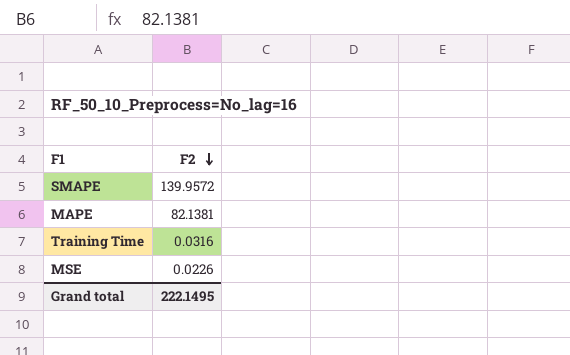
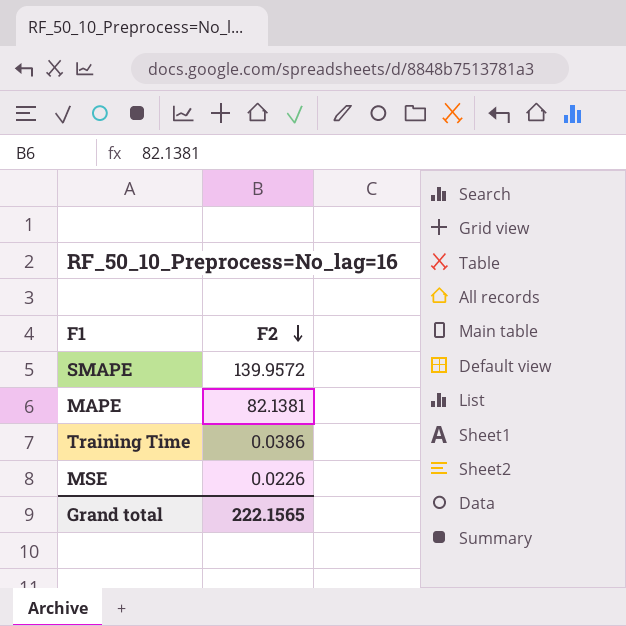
Training Time | F2: 0.0316 -> 0.0386
Grand total | F2: 222.1495 -> 222.1565

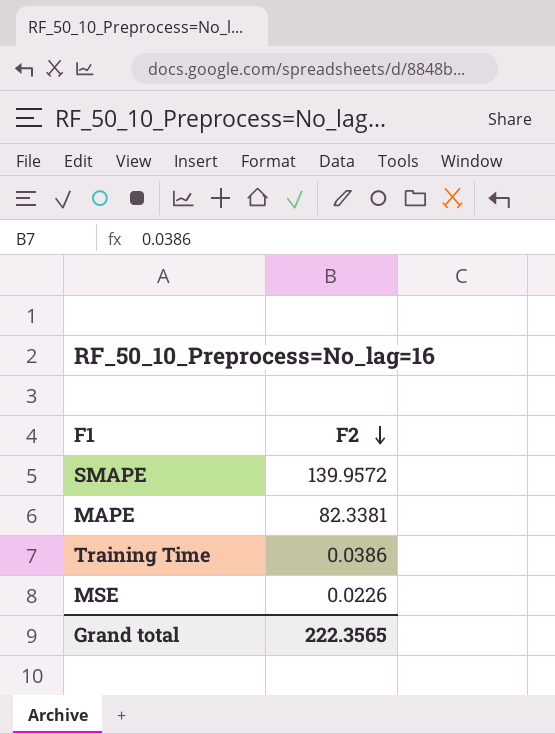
MAPE | F2: 82.1381 -> 82.3381
Grand total | F2: 222.1565 -> 222.3565

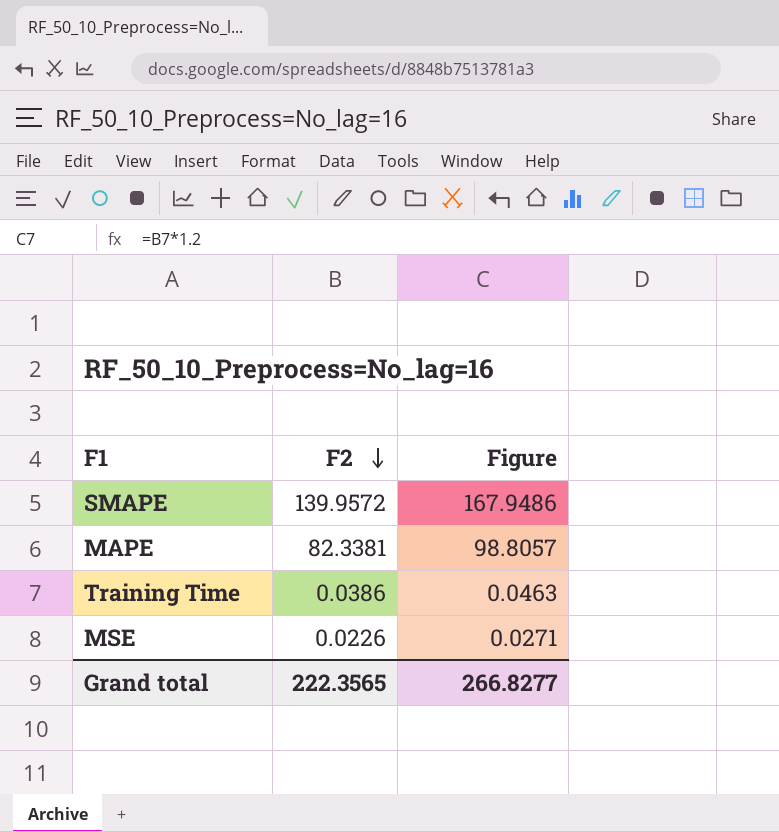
column Figure | formula: none -> [F2] * 1.2

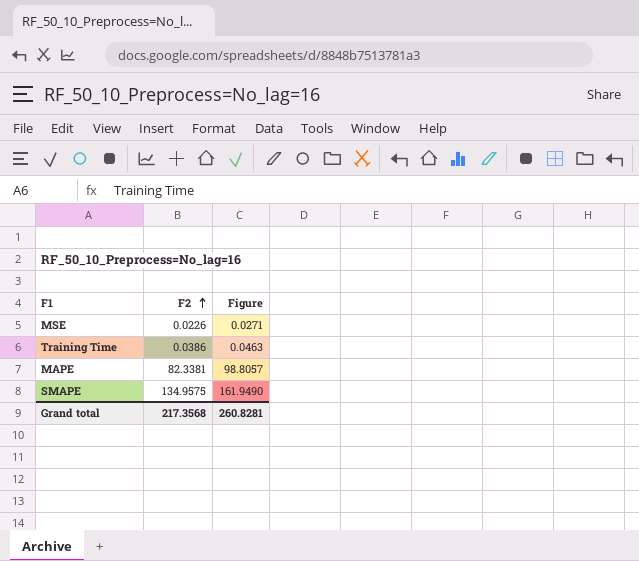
row order: F2 descending -> F2 ascending
SMAPE | F2: 139.9572 -> 134.9575
SMAPE | Figure: 167.9486 -> 161.9490
Grand total | F2: 222.3565 -> 217.3568
Grand total | Figure: 266.8277 -> 260.8281

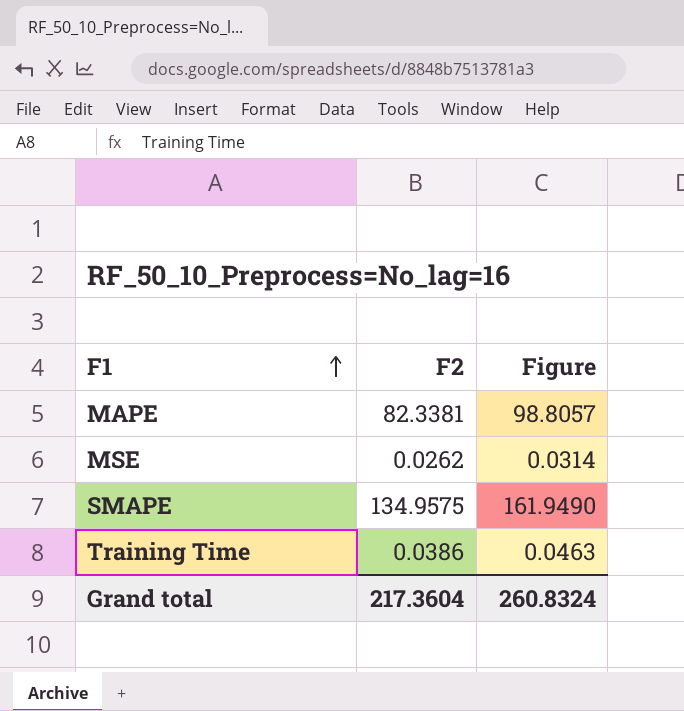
row order: F2 ascending -> F1 ascending
MSE | F2: 0.0226 -> 0.0262
MSE | Figure: 0.0271 -> 0.0314
Grand total | F2: 217.3568 -> 217.3604
Grand total | Figure: 260.8281 -> 260.8324

